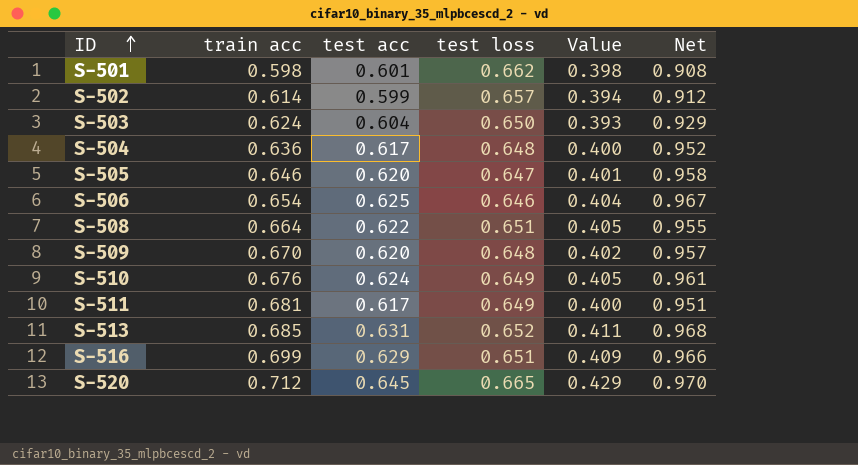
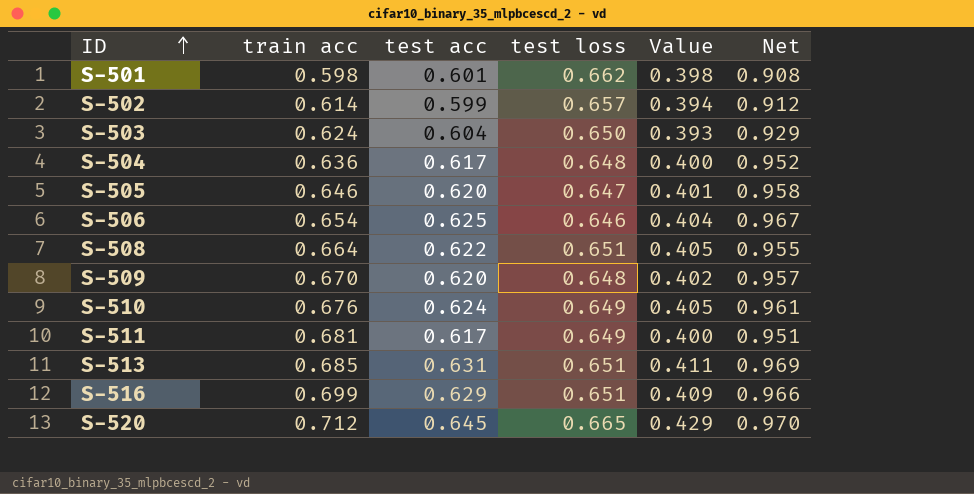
S-513 | test loss: 0.652 -> 0.651
S-513 | Net: 0.968 -> 0.969

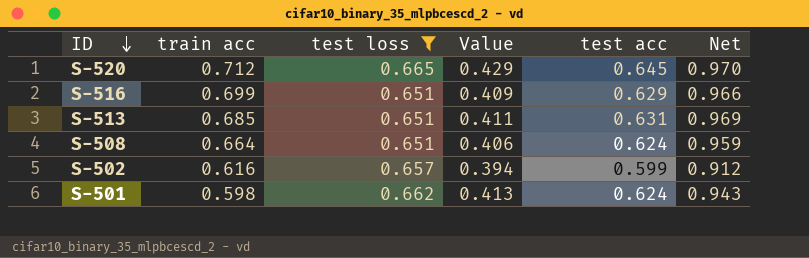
filter: none -> test loss >= 0.651
row order: ID ascending -> ID descending
column test acc | position: 3 -> 5
S-508 | Value: 0.405 -> 0.406
S-508 | test acc: 0.622 -> 0.624
S-508 | Net: 0.955 -> 0.959
S-502 | train acc: 0.614 -> 0.616
S-501 | Value: 0.398 -> 0.413
S-501 | test acc: 0.601 -> 0.624
S-501 | Net: 0.908 -> 0.943

